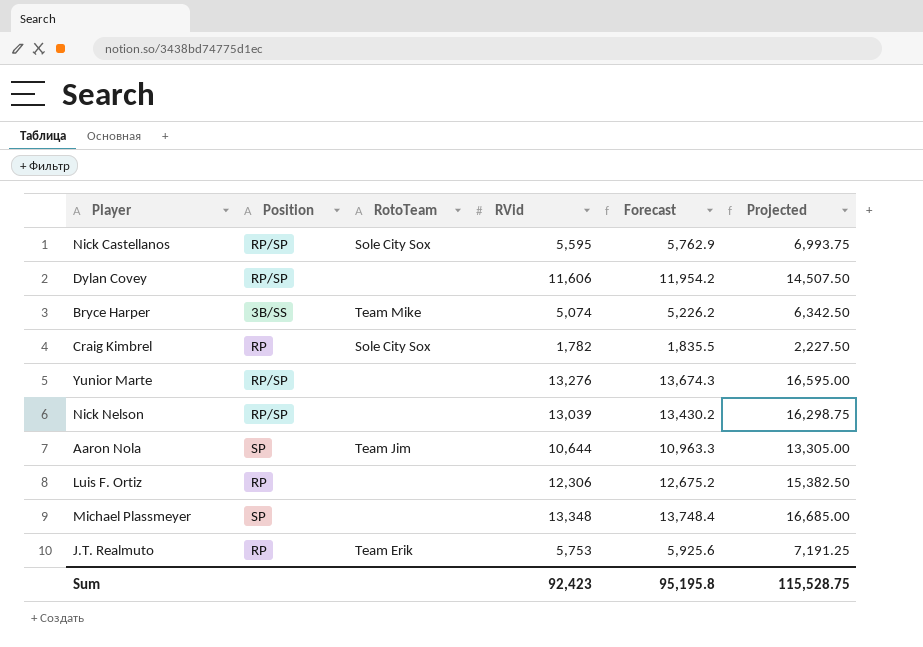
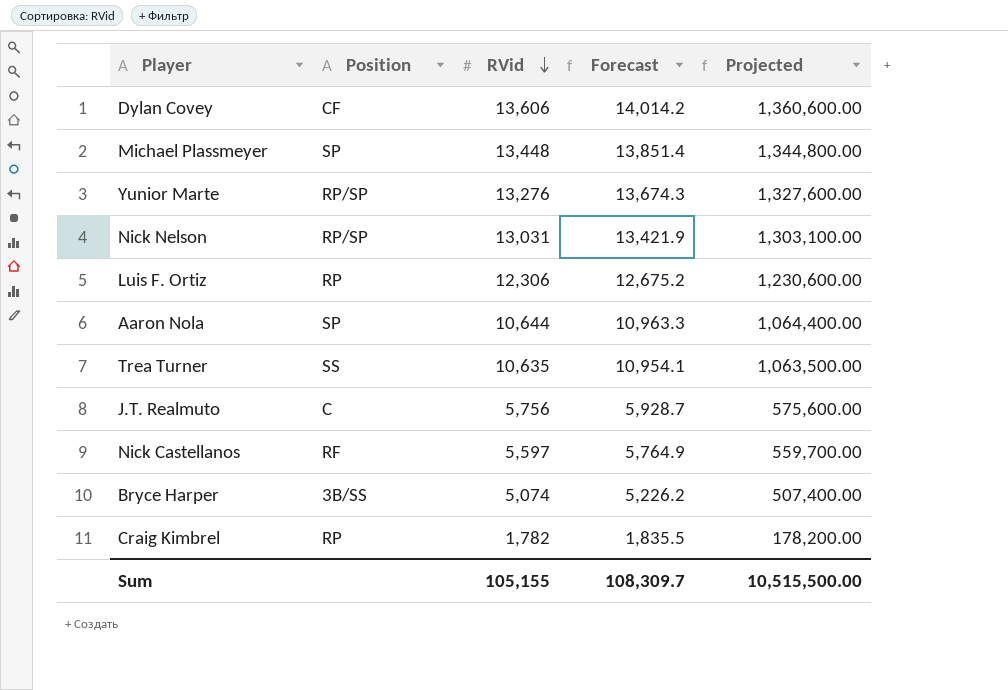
row order: none -> RVid descending
column RotoTeam | position: 3 -> none
column Projected | formula: [RVid] * 1.25 -> [RVid] * 100
Dylan Covey | Position: RP/SP -> CF
Dylan Covey | RVid: 11,606 -> 13,606
Dylan Covey | Forecast: 11,954.2 -> 14,014.2
Michael Plassmeyer | RVid: 13,348 -> 13,448
Michael Plassmeyer | Forecast: 13,748.4 -> 13,851.4
Nick Nelson | RVid: 13,039 -> 13,031
Nick Nelson | Forecast: 13,430.2 -> 13,421.9
row Trea Turner: none -> SS | 10,635 | 10,954.1 | 1,063,500.00
J.T. Realmuto | Position: RP -> C
J.T. Realmuto | RVid: 5,753 -> 5,756
J.T. Realmuto | Forecast: 5,925.6 -> 5,928.7
Nick Castellanos | Position: RP/SP -> RF
Nick Castellanos | RVid: 5,595 -> 5,597
Nick Castellanos | Forecast: 5,762.9 -> 5,764.9
Sum | RVid: 92,423 -> 105,155
Sum | Forecast: 95,195.8 -> 108,309.7
Sum | Projected: 115,528.75 -> 10,515,500.00

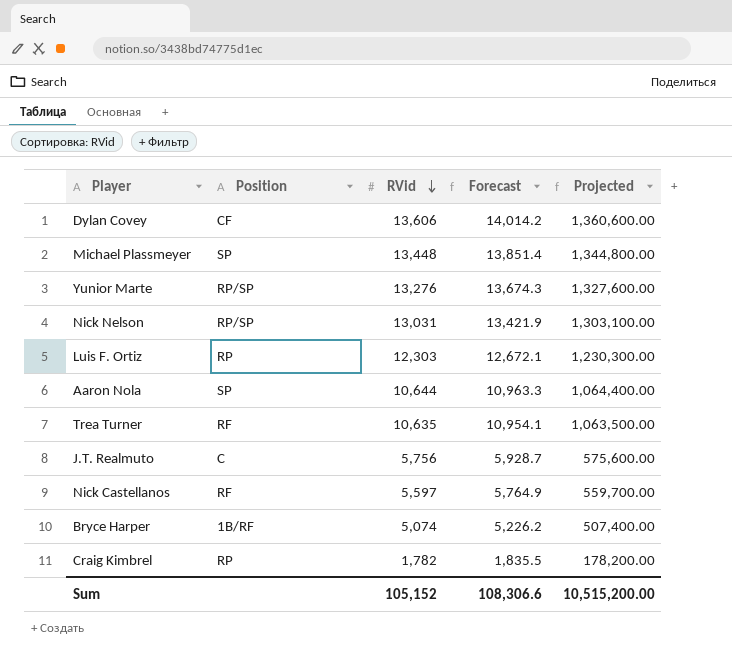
Luis F. Ortiz | RVid: 12,306 -> 12,303
Luis F. Ortiz | Forecast: 12,675.2 -> 12,672.1
Luis F. Ortiz | Projected: 1,230,600.00 -> 1,230,300.00
Trea Turner | Position: SS -> RF
Bryce Harper | Position: 3B/SS -> 1B/RF
Sum | RVid: 105,155 -> 105,152
Sum | Forecast: 108,309.7 -> 108,306.6
Sum | Projected: 10,515,500.00 -> 10,515,200.00

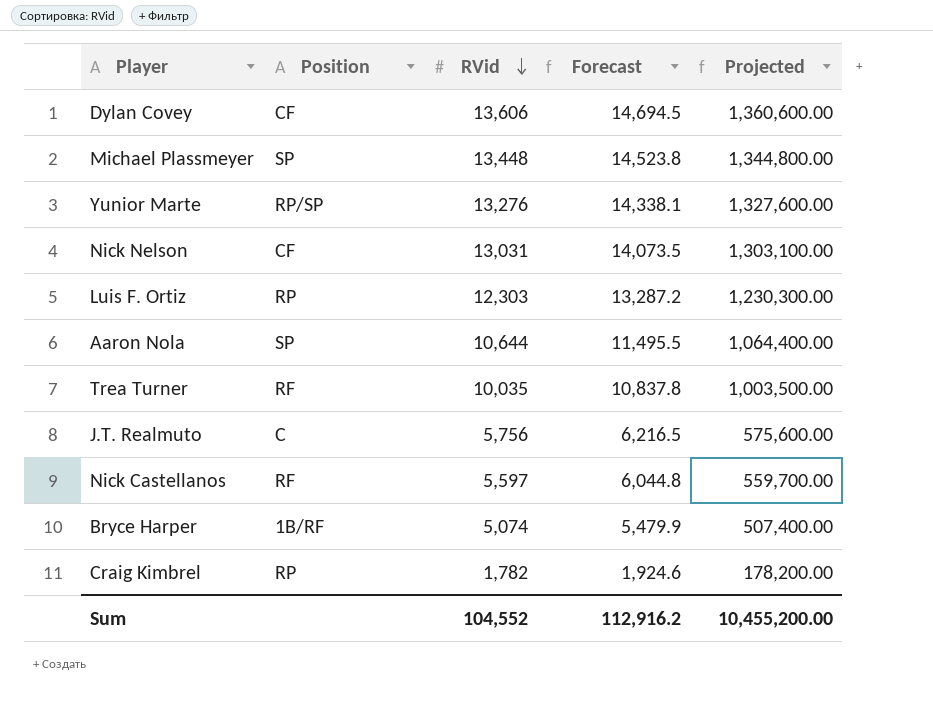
column Forecast | formula: [RVid] * 1.03 -> [RVid] * 1.08
Nick Nelson | Position: RP/SP -> CF
Trea Turner | RVid: 10,635 -> 10,035
Trea Turner | Projected: 1,063,500.00 -> 1,003,500.00
Sum | RVid: 105,152 -> 104,552
Sum | Forecast: 108,306.6 -> 112,916.2
Sum | Projected: 10,515,200.00 -> 10,455,200.00

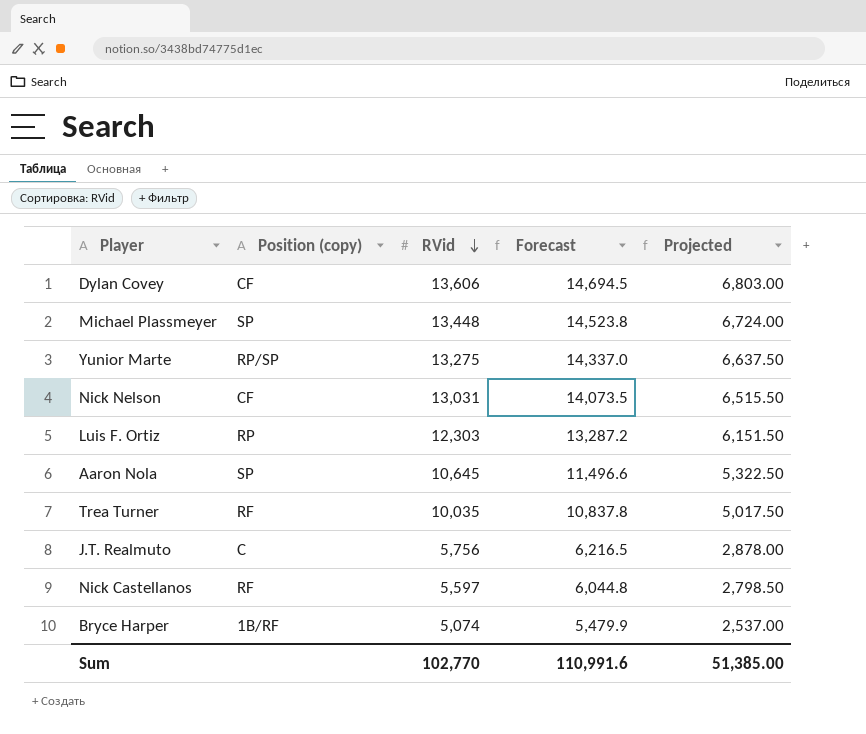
column name: Position -> Position (copy)
column Projected | formula: [RVid] * 100 -> [RVid] * 0.5
row Craig Kimbrel: RP | 1,782 | 1,924.6 | 178,200.00 -> none
Yunior Marte | RVid: 13,276 -> 13,275
Yunior Marte | Forecast: 14,338.1 -> 14,337.0
Aaron Nola | RVid: 10,644 -> 10,645
Aaron Nola | Forecast: 11,495.5 -> 11,496.6
Sum | RVid: 104,552 -> 102,770
Sum | Forecast: 112,916.2 -> 110,991.6
Sum | Projected: 10,455,200.00 -> 51,385.00

